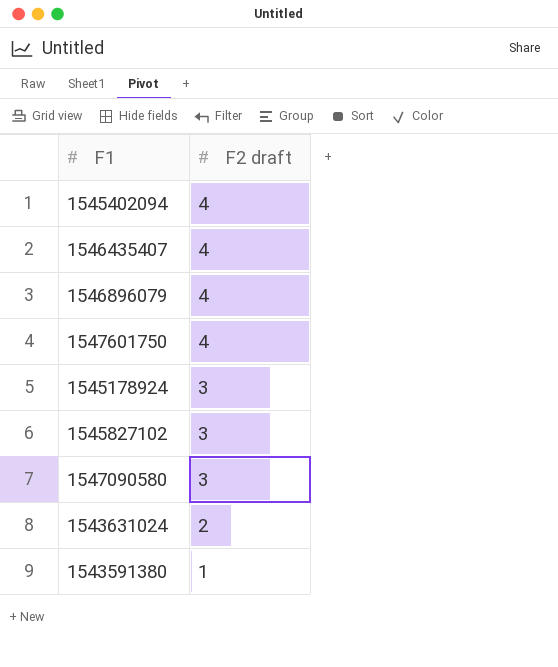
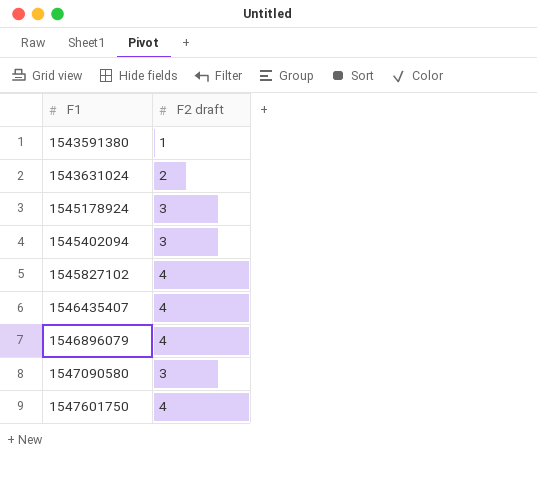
row order: F2 draft descending -> F1 ascending
1545402094 | F2 draft: 4 -> 3
1545827102 | F2 draft: 3 -> 4

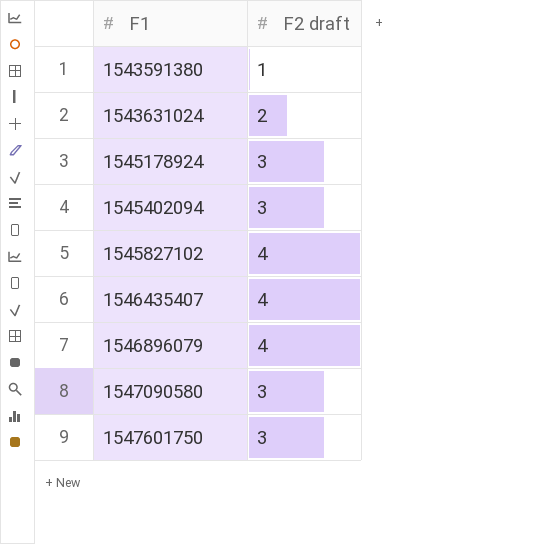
1547601750 | F2 draft: 4 -> 3

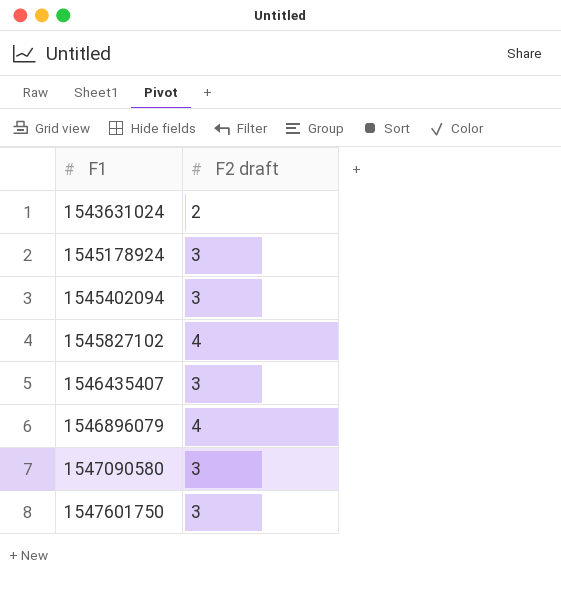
row 1543591380: 1 -> none
1546435407 | F2 draft: 4 -> 3

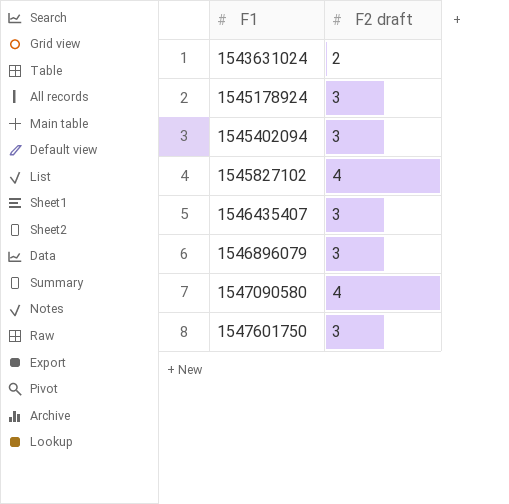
1546896079 | F2 draft: 4 -> 3
1547090580 | F2 draft: 3 -> 4

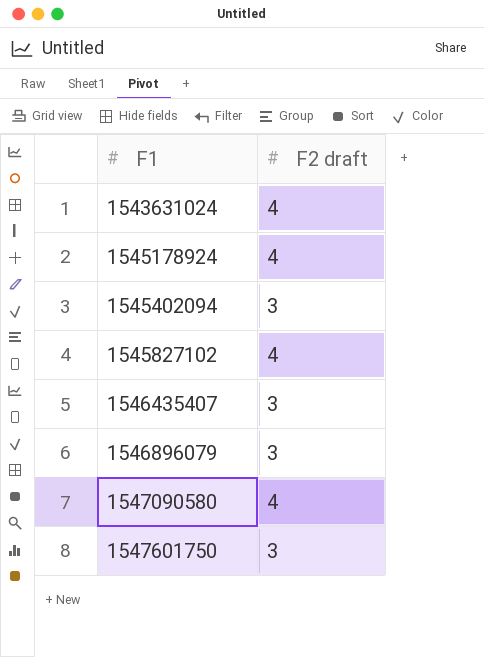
1543631024 | F2 draft: 2 -> 4
1545178924 | F2 draft: 3 -> 4

